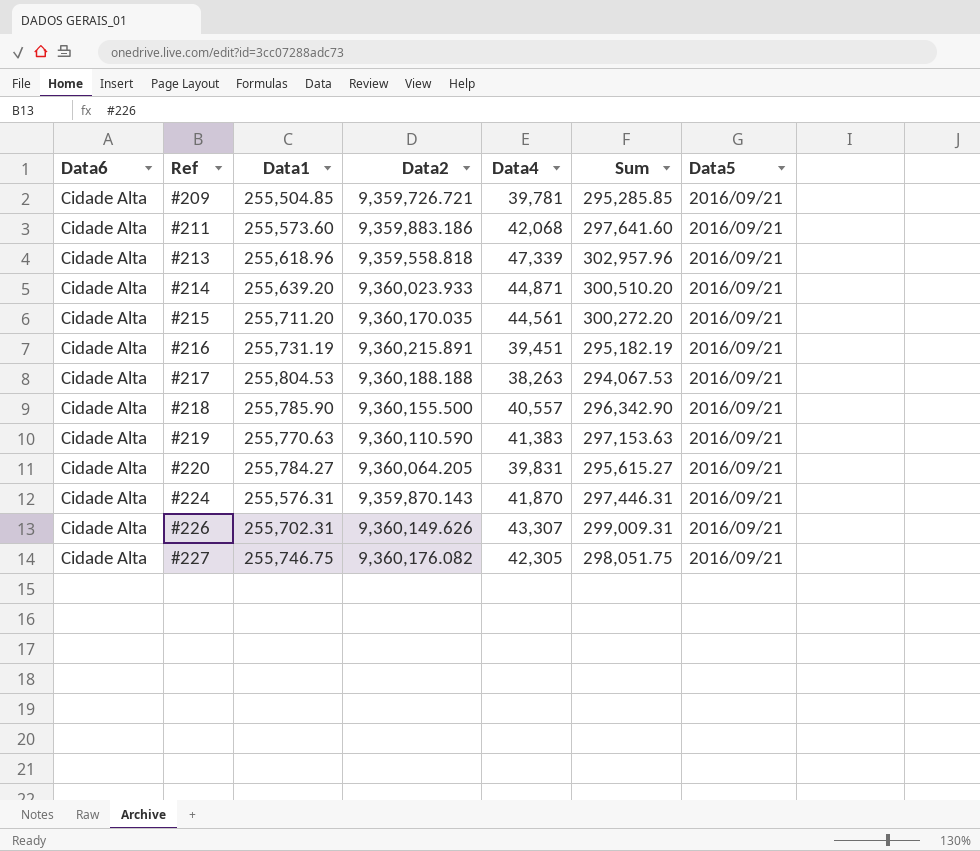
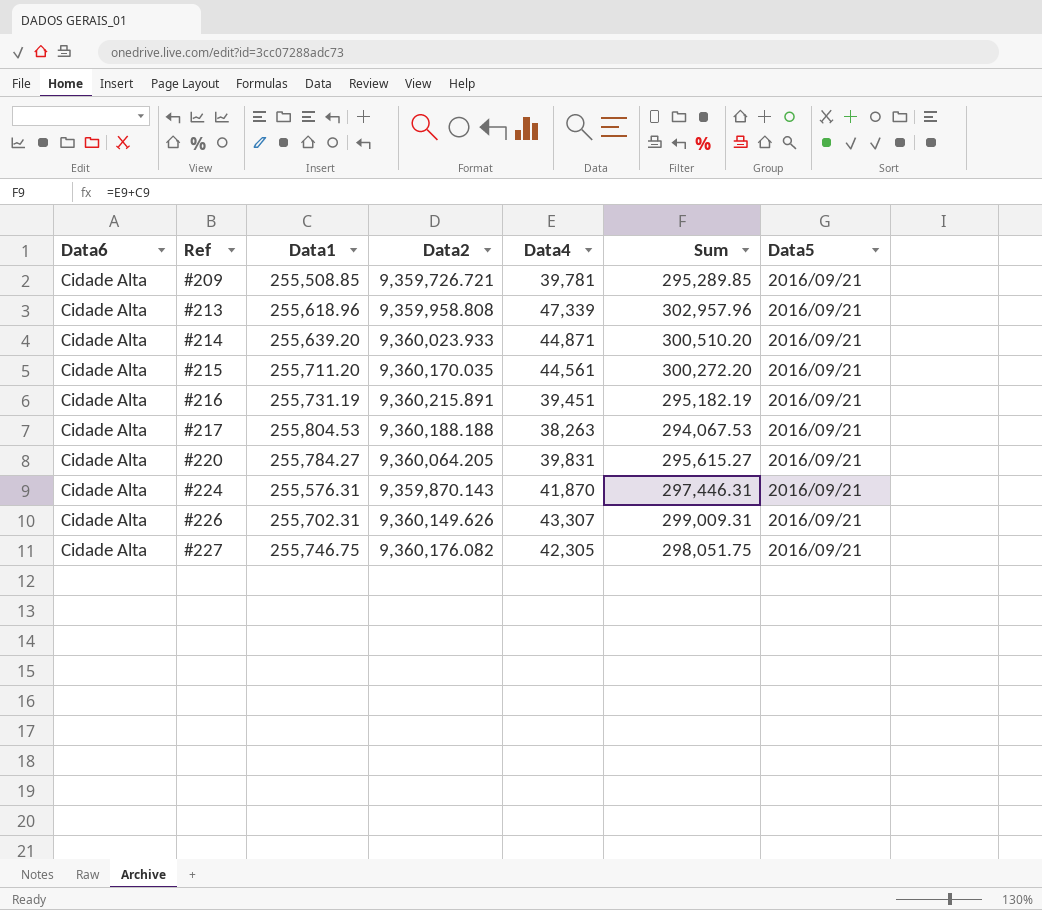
row #211: Cidade Alta | 255,573.60 | 9,359,883.186 | 42,068 | 297,641.60 | 2016/09/21 -> none
row #218: Cidade Alta | 255,785.90 | 9,360,155.500 | 40,557 | 296,342.90 | 2016/09/21 -> none
row #219: Cidade Alta | 255,770.63 | 9,360,110.590 | 41,383 | 297,153.63 | 2016/09/21 -> none
#209 | Data1: 255,504.85 -> 255,508.85
#209 | Sum: 295,285.85 -> 295,289.85
#213 | Data2: 9,359,558.818 -> 9,359,958.808

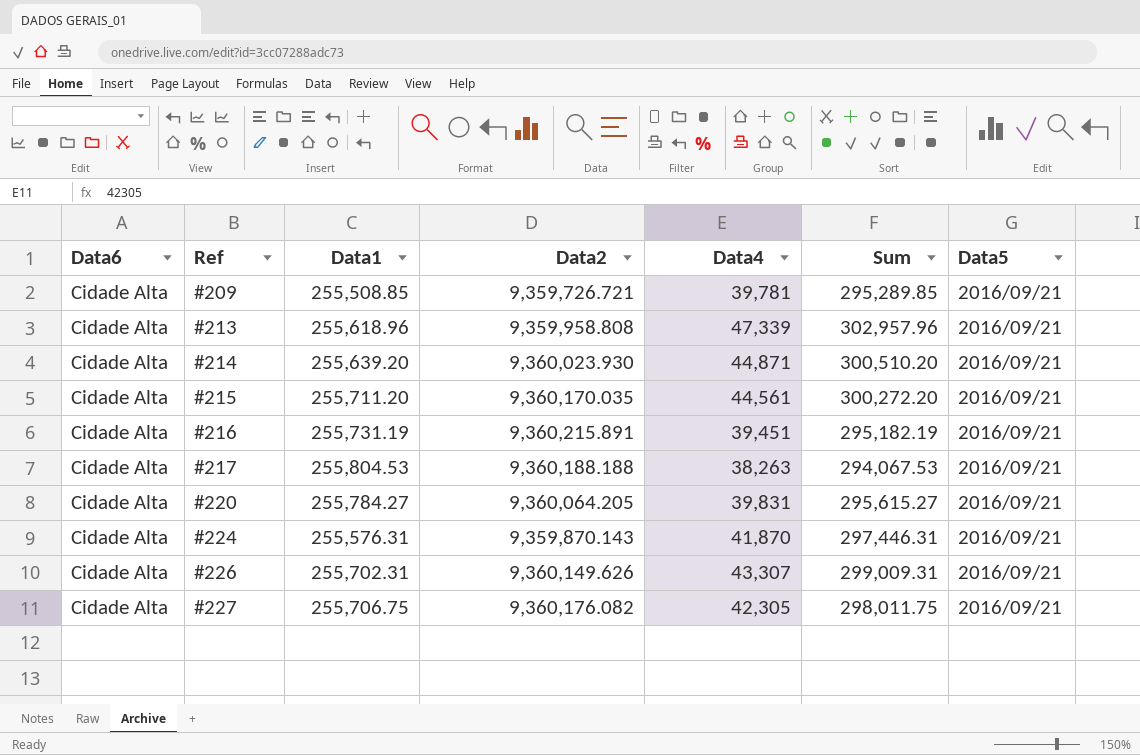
#214 | Data2: 9,360,023.933 -> 9,360,023.930
#227 | Data1: 255,746.75 -> 255,706.75
#227 | Sum: 298,051.75 -> 298,011.75

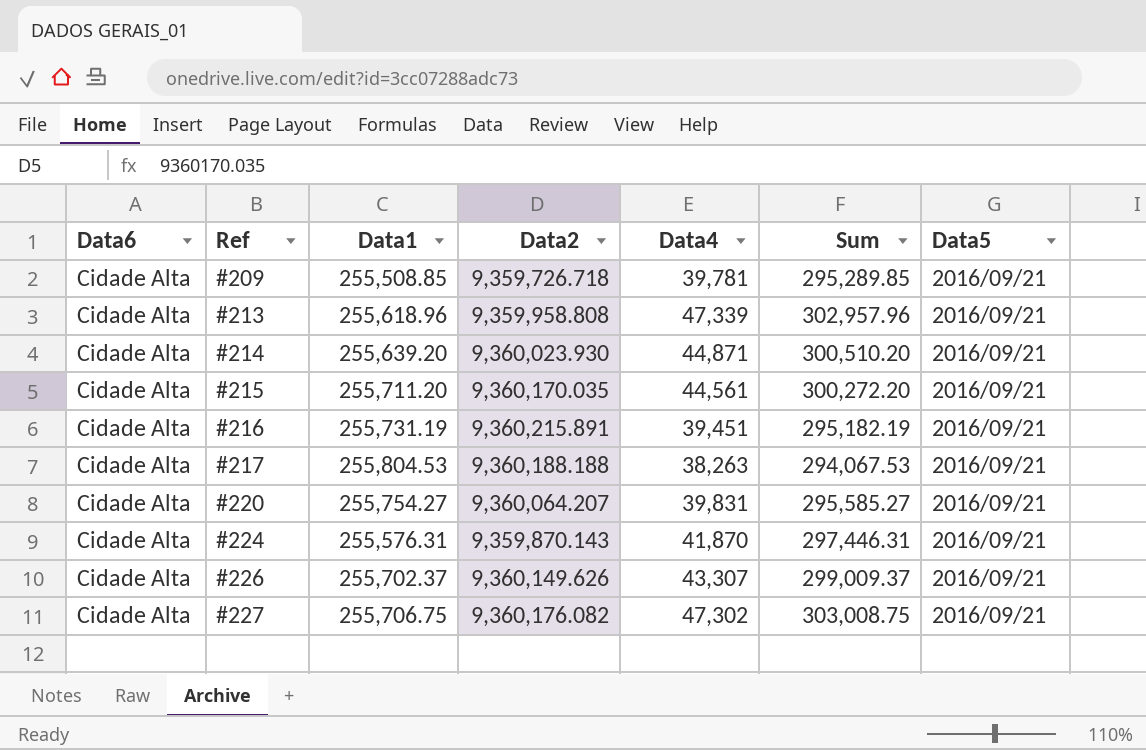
#209 | Data2: 9,359,726.721 -> 9,359,726.718
#220 | Data1: 255,784.27 -> 255,754.27
#220 | Data2: 9,360,064.205 -> 9,360,064.207
#220 | Sum: 295,615.27 -> 295,585.27
#226 | Data1: 255,702.31 -> 255,702.37
#226 | Sum: 299,009.31 -> 299,009.37
#227 | Data4: 42,305 -> 47,302
#227 | Sum: 298,011.75 -> 303,008.75

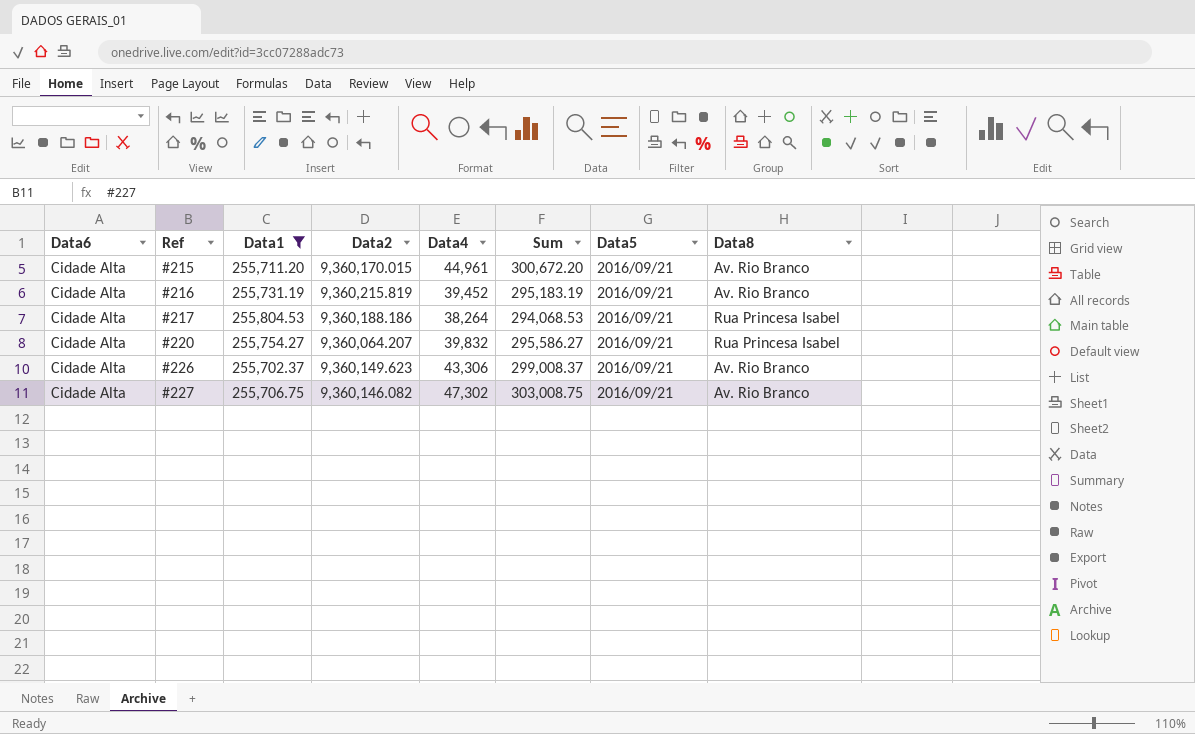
filter: none -> Data1 >= 255,702.37
column Data8 | position: none -> 8
#215 | Data2: 9,360,170.035 -> 9,360,170.015
#215 | Data4: 44,561 -> 44,961
#215 | Sum: 300,272.20 -> 300,672.20
#216 | Data2: 9,360,215.891 -> 9,360,215.819
#216 | Data4: 39,451 -> 39,452
#216 | Sum: 295,182.19 -> 295,183.19
#217 | Data2: 9,360,188.188 -> 9,360,188.186
#217 | Data4: 38,263 -> 38,264
#217 | Sum: 294,067.53 -> 294,068.53
#220 | Data4: 39,831 -> 39,832
#220 | Sum: 295,585.27 -> 295,586.27
#226 | Data2: 9,360,149.626 -> 9,360,149.623
#226 | Data4: 43,307 -> 43,306
#226 | Sum: 299,009.37 -> 299,008.37
#227 | Data2: 9,360,176.082 -> 9,360,146.082

